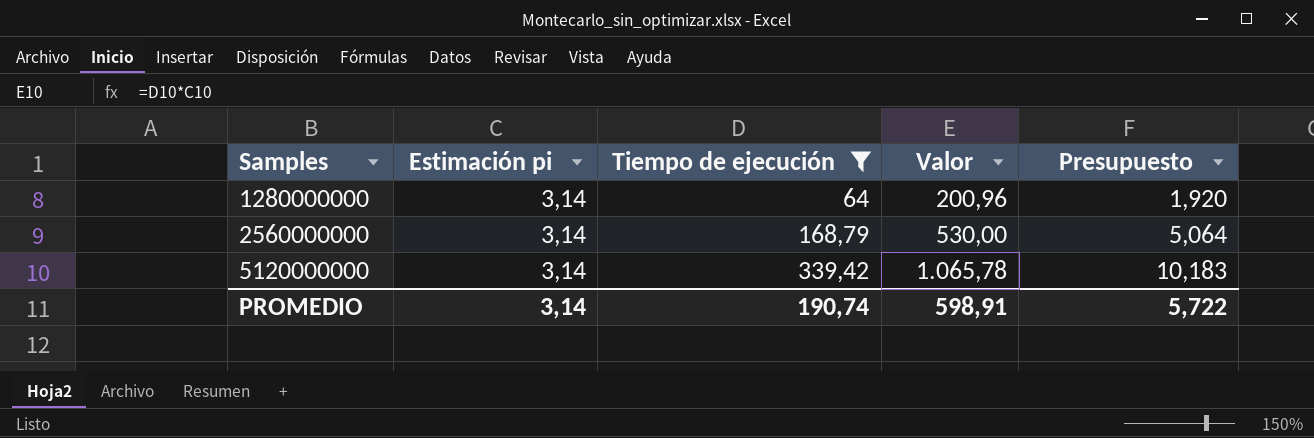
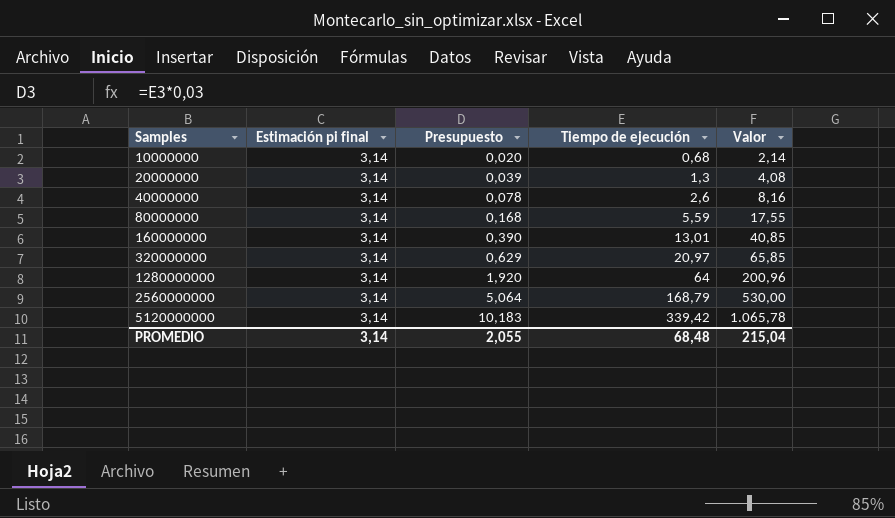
filter: Tiempo de ejecución >= 64 -> none
column name: Estimación pi -> Estimación pi final
column Presupuesto | position: 5 -> 3
PROMEDIO | Presupuesto: 5,722 -> 2,055
PROMEDIO | Tiempo de ejecución: 190,74 -> 68,48
PROMEDIO | Valor: 598,91 -> 215,04

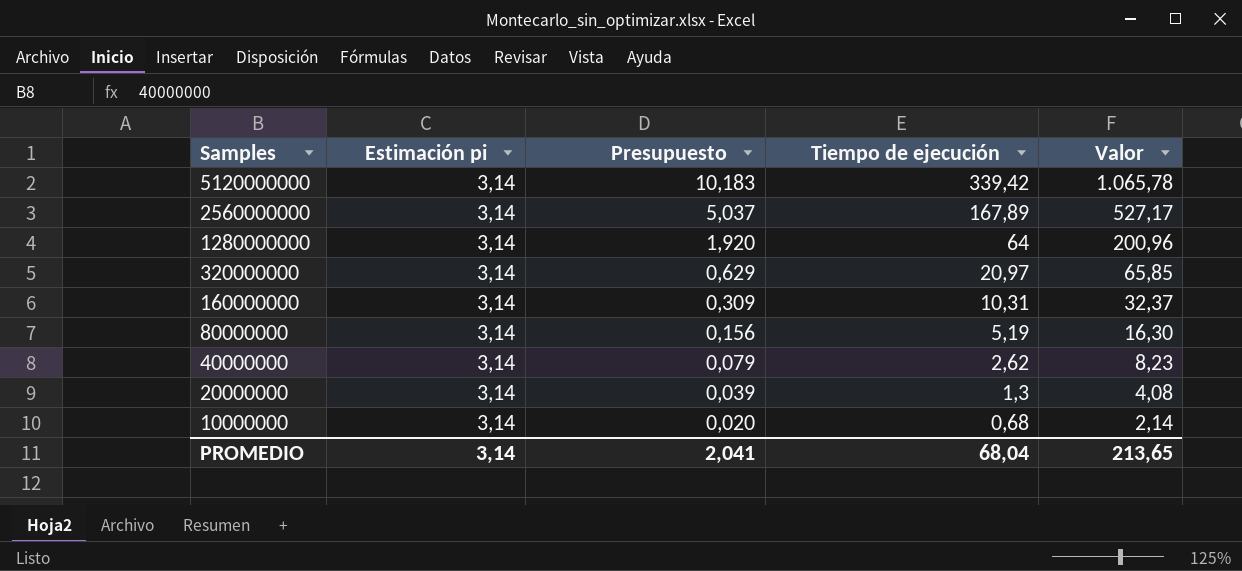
row order: Samples ascending -> Samples descending
column name: Estimación pi final -> Estimación pi
2560000000 | Presupuesto: 5,064 -> 5,037
2560000000 | Tiempo de ejecución: 168,79 -> 167,89
2560000000 | Valor: 530,00 -> 527,17
160000000 | Presupuesto: 0,390 -> 0,309
160000000 | Tiempo de ejecución: 13,01 -> 10,31
160000000 | Valor: 40,85 -> 32,37
80000000 | Presupuesto: 0,168 -> 0,156
80000000 | Tiempo de ejecución: 5,59 -> 5,19
80000000 | Valor: 17,55 -> 16,30
40000000 | Presupuesto: 0,078 -> 0,079
40000000 | Tiempo de ejecución: 2,6 -> 2,62
40000000 | Valor: 8,16 -> 8,23
PROMEDIO | Presupuesto: 2,055 -> 2,041
PROMEDIO | Tiempo de ejecución: 68,48 -> 68,04
PROMEDIO | Valor: 215,04 -> 213,65

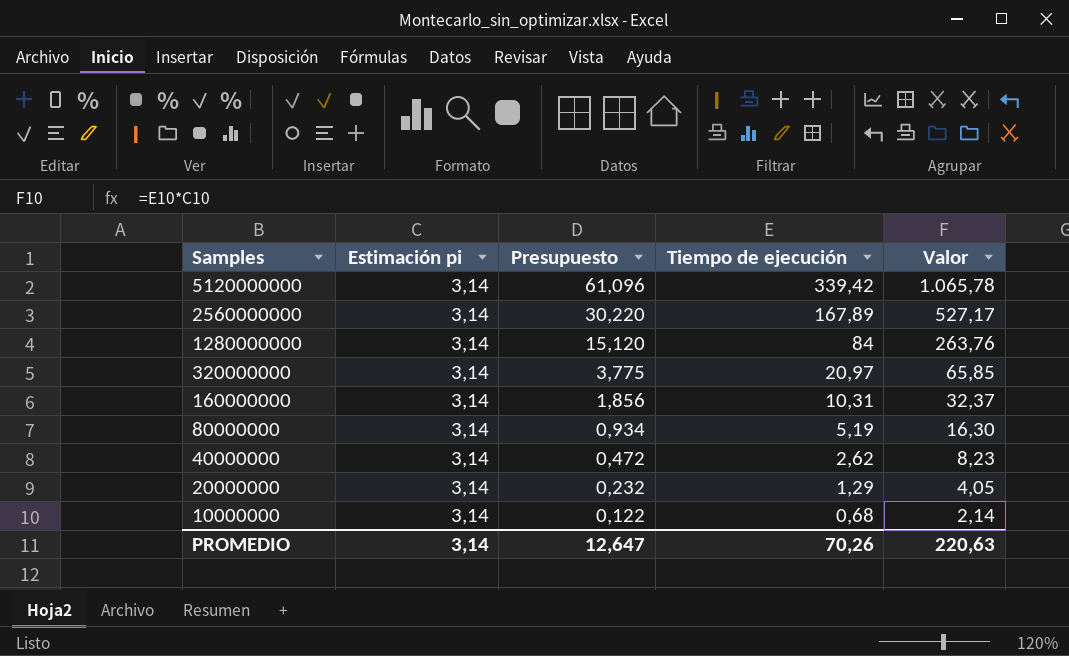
column Presupuesto | formula: [Tiempo de ejecución] * 0,03 -> [Tiempo de ejecución] * 0,18
1280000000 | Tiempo de ejecución: 64 -> 84
1280000000 | Valor: 200,96 -> 263,76
20000000 | Tiempo de ejecución: 1,3 -> 1,29
20000000 | Valor: 4,08 -> 4,05
PROMEDIO | Presupuesto: 2,041 -> 12,647
PROMEDIO | Tiempo de ejecución: 68,04 -> 70,26
PROMEDIO | Valor: 213,65 -> 220,63

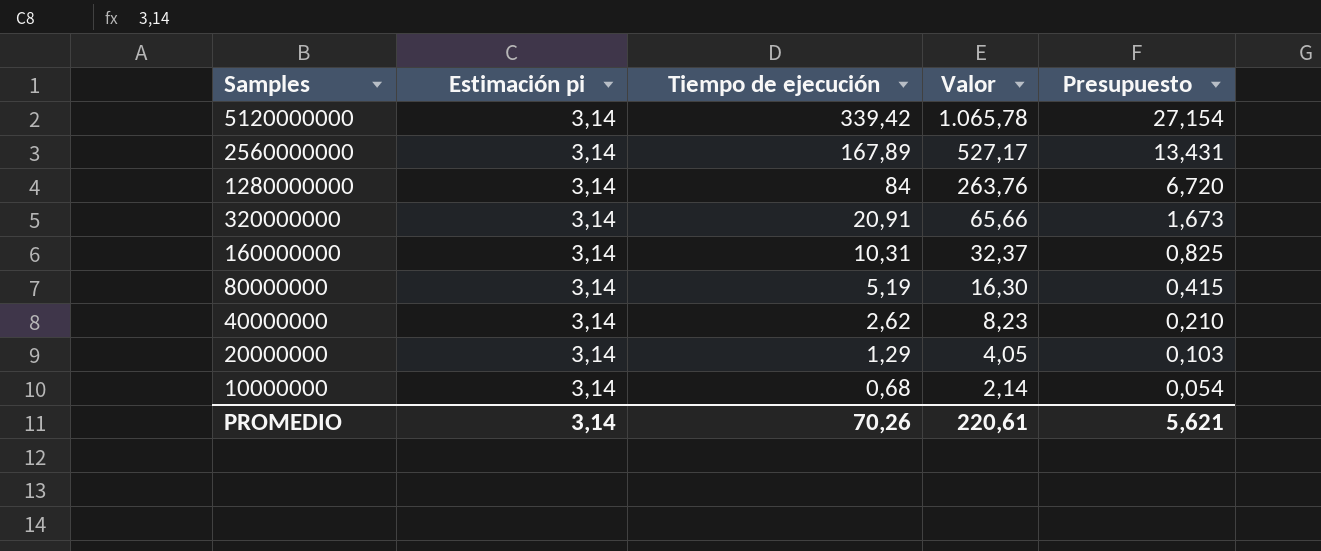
column Presupuesto | formula: [Tiempo de ejecución] * 0,18 -> [Tiempo de ejecución] * 0,08
column Presupuesto | position: 3 -> 5
320000000 | Tiempo de ejecución: 20,97 -> 20,91
320000000 | Valor: 65,85 -> 65,66
PROMEDIO | Valor: 220,63 -> 220,61
PROMEDIO | Presupuesto: 12,647 -> 5,621

